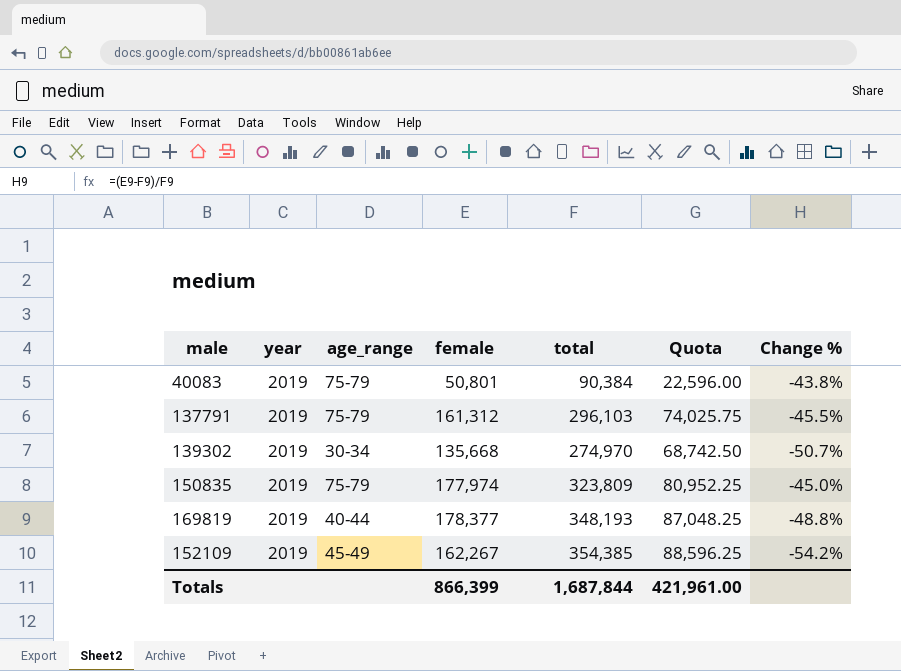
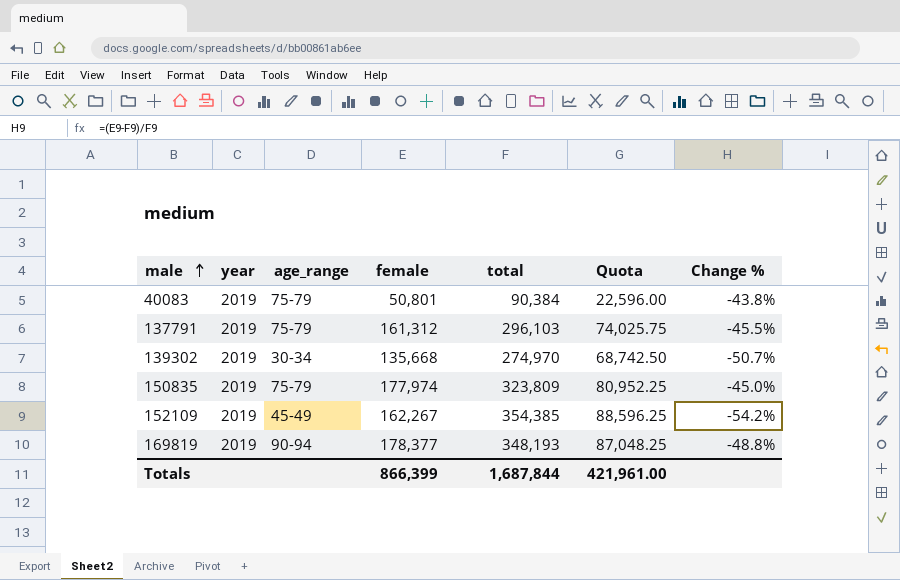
row order: none -> male ascending
169819 | age_range: 40-44 -> 90-94

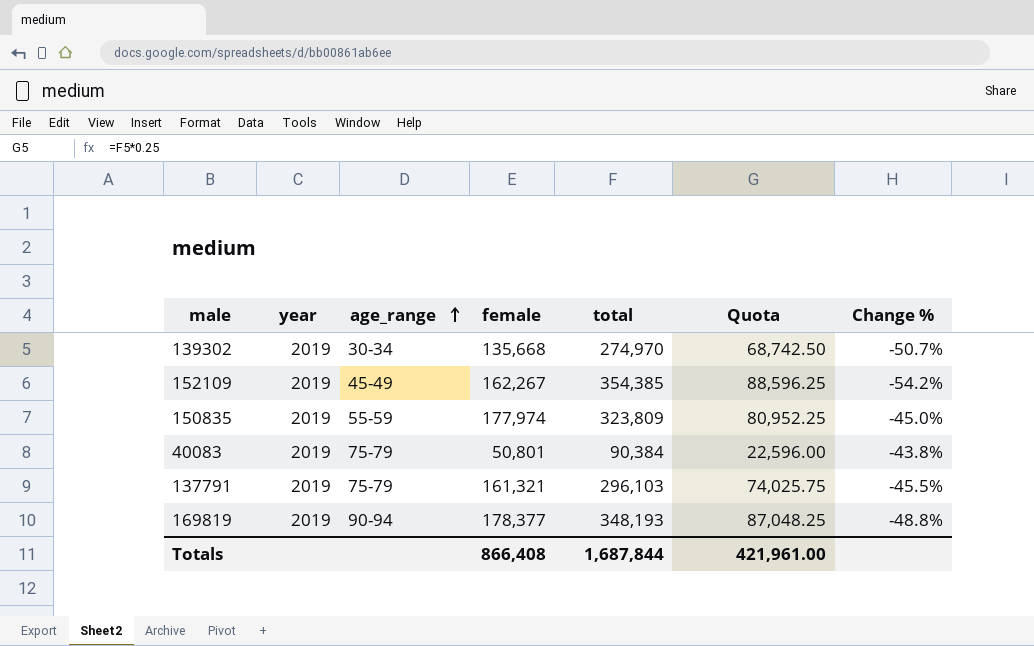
row order: male ascending -> age_range ascending
150835 | age_range: 75-79 -> 55-59
137791 | female: 161,312 -> 161,321
Totals | female: 866,399 -> 866,408

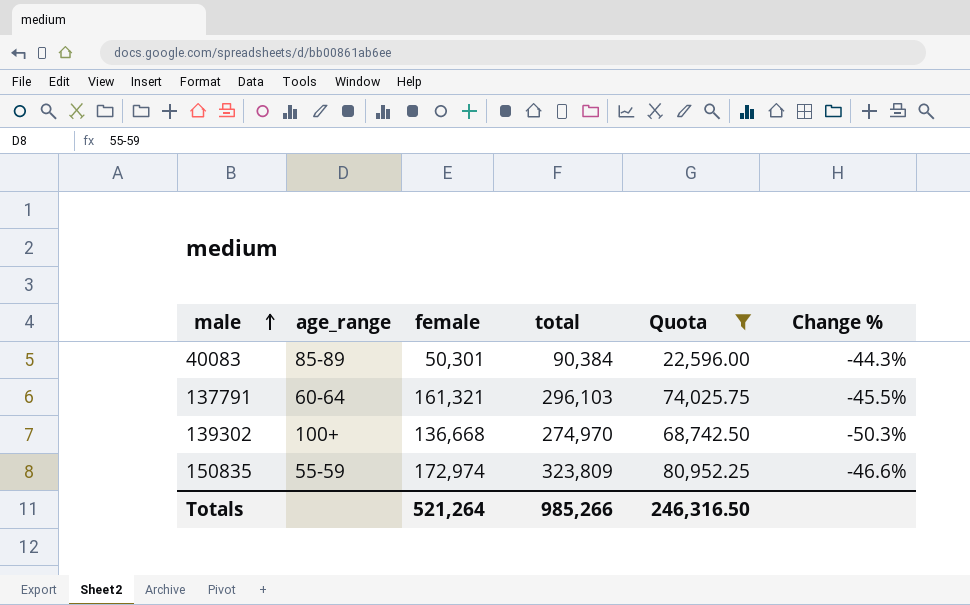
filter: none -> Quota <= 80,952.25
row order: age_range ascending -> male ascending
column year | position: 2 -> none
40083 | age_range: 75-79 -> 85-89
40083 | female: 50,801 -> 50,301
40083 | Change %: -43.8% -> -44.3%
137791 | age_range: 75-79 -> 60-64
139302 | age_range: 30-34 -> 100+
139302 | female: 135,668 -> 136,668
139302 | Change %: -50.7% -> -50.3%
150835 | female: 177,974 -> 172,974
150835 | Change %: -45.0% -> -46.6%
Totals | female: 866,408 -> 521,264
Totals | total: 1,687,844 -> 985,266
Totals | Quota: 421,961.00 -> 246,316.50

